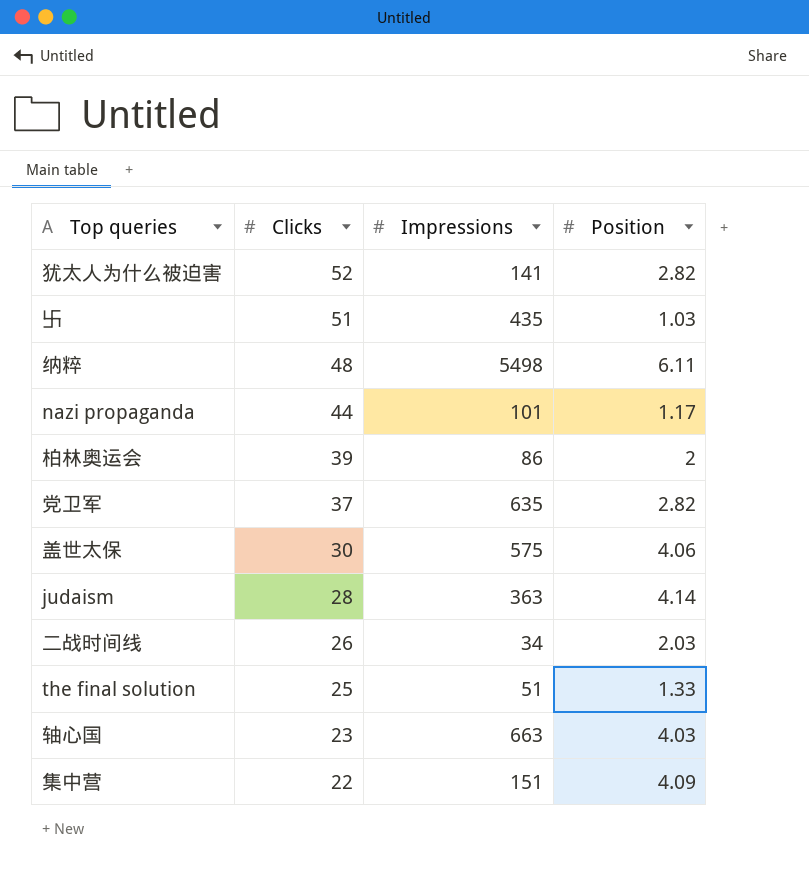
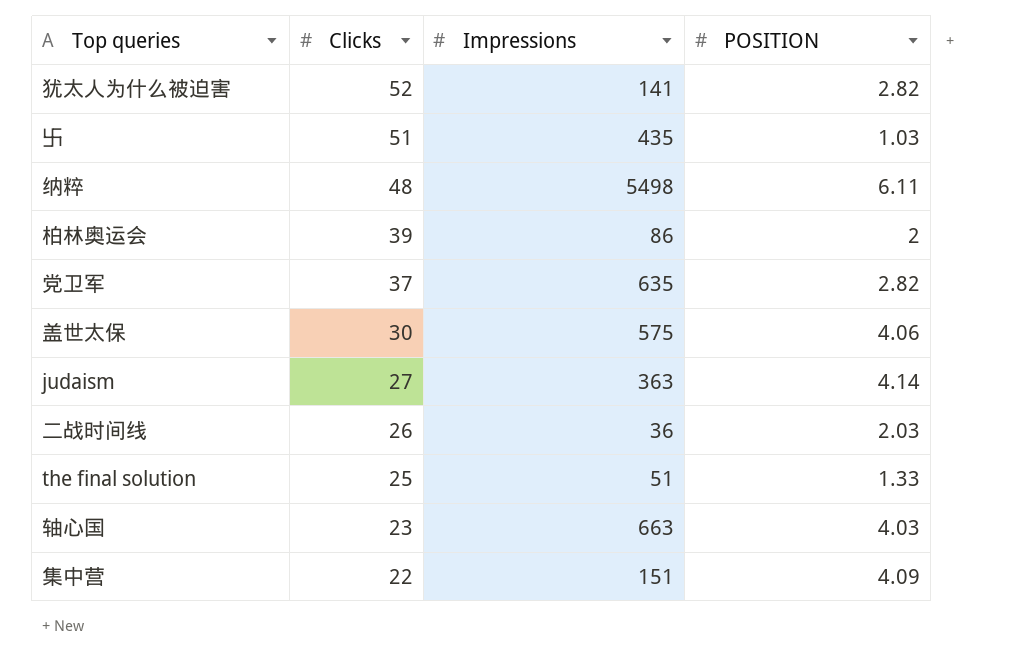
column name: Position -> POSITION
row nazi propaganda: 44 | 101 | 1.17 -> none
judaism | Clicks: 28 -> 27
二战时间线 | Impressions: 34 -> 36

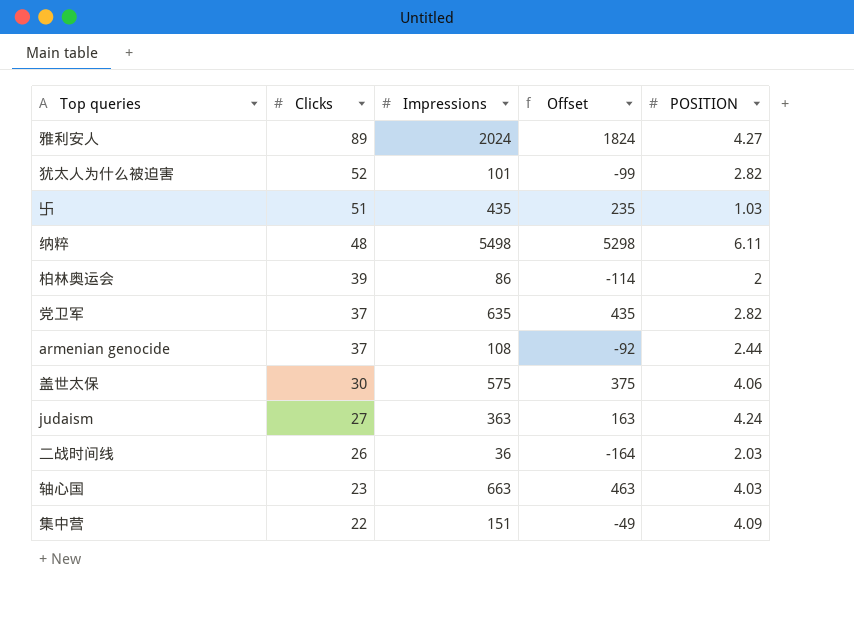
column Offset | formula: none -> [Impressions] - 200
row the final solution: 25 | 51 | 1.33 -> none
row 雅利安人: none -> 89 | 2024 | 1824 | 4.27
犹太人为什么被迫害 | Impressions: 141 -> 101
row armenian genocide: none -> 37 | 108 | -92 | 2.44
judaism | POSITION: 4.14 -> 4.24

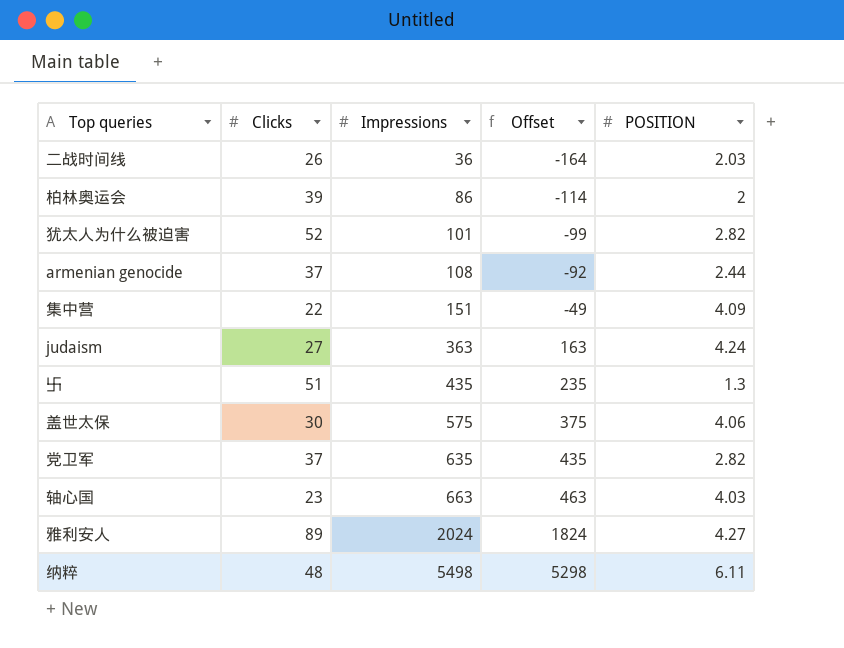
row order: Clicks descending -> Impressions ascending
卐 | POSITION: 1.03 -> 1.3

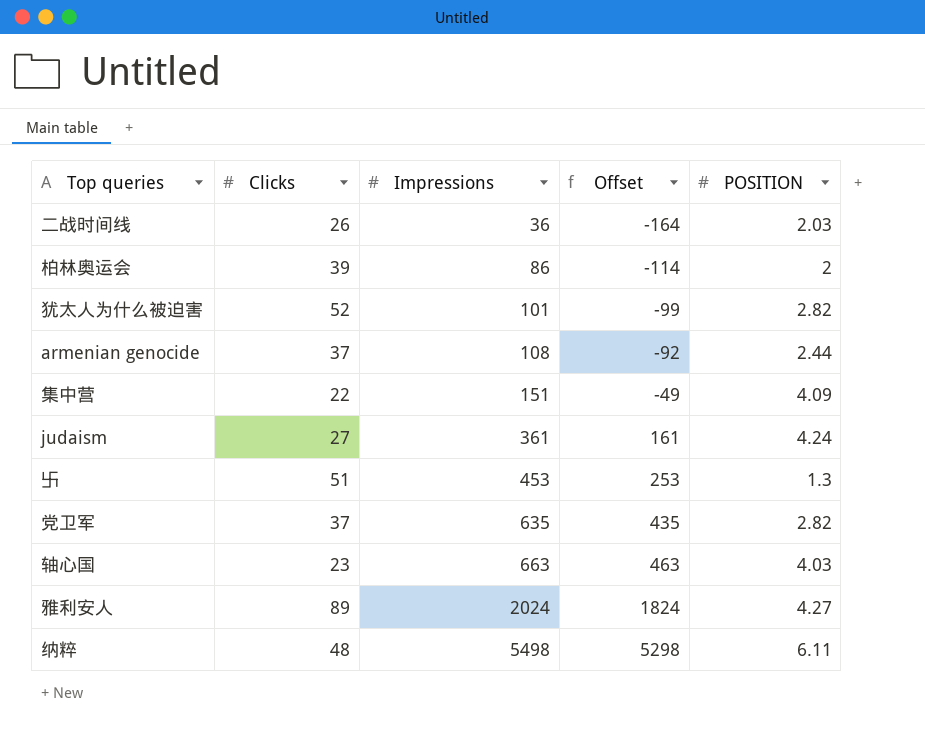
row 盖世太保: 30 | 575 | 375 | 4.06 -> none
judaism | Impressions: 363 -> 361
judaism | Offset: 163 -> 161
卐 | Impressions: 435 -> 453
卐 | Offset: 235 -> 253

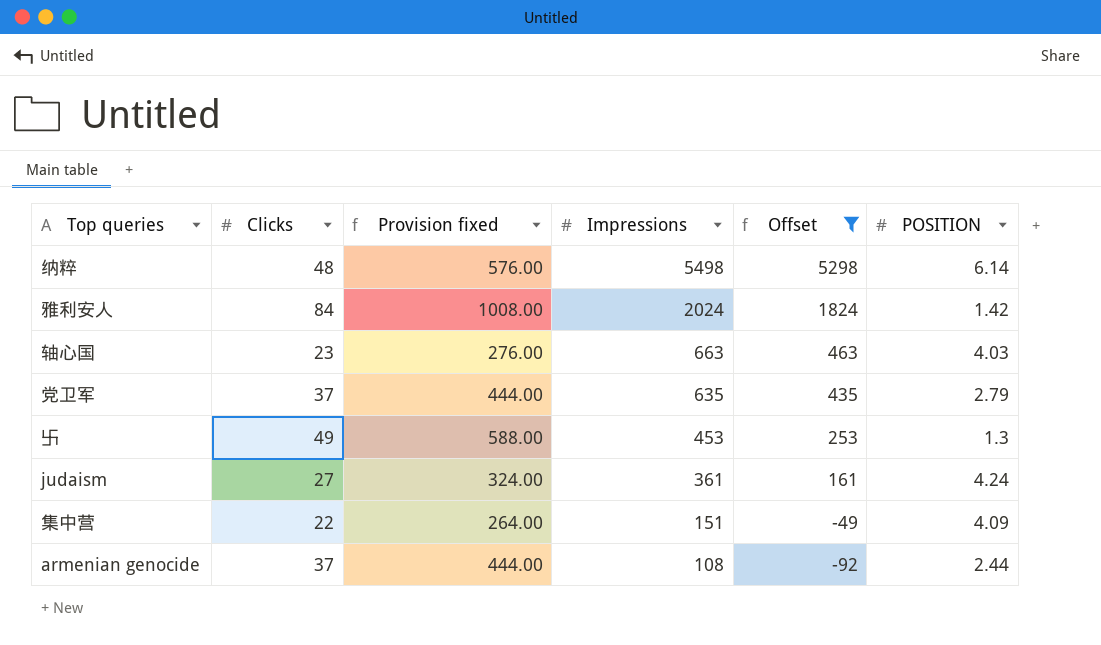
filter: none -> Offset >= -92
row order: Impressions ascending -> Impressions descending
column Provision fixed | formula: none -> [Clicks] * 12
纳粹 | POSITION: 6.11 -> 6.14
雅利安人 | Clicks: 89 -> 84
雅利安人 | POSITION: 4.27 -> 1.42
党卫军 | POSITION: 2.82 -> 2.79
卐 | Clicks: 51 -> 49

